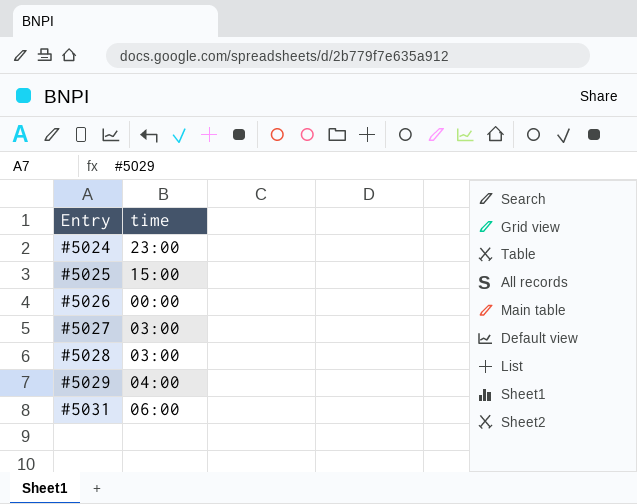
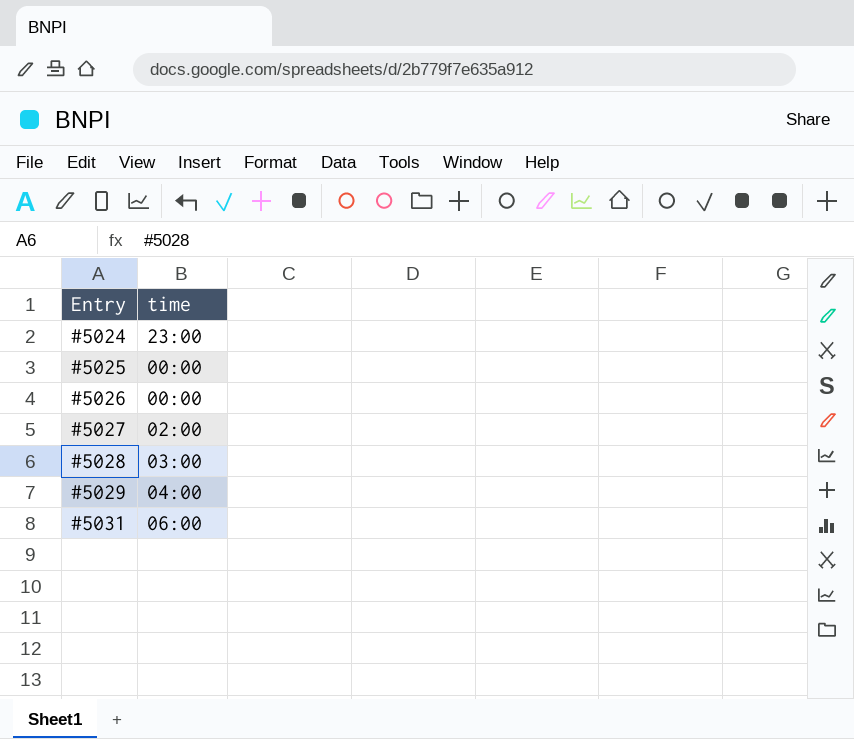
#5025 | time: 15:00 -> 00:00
#5027 | time: 03:00 -> 02:00

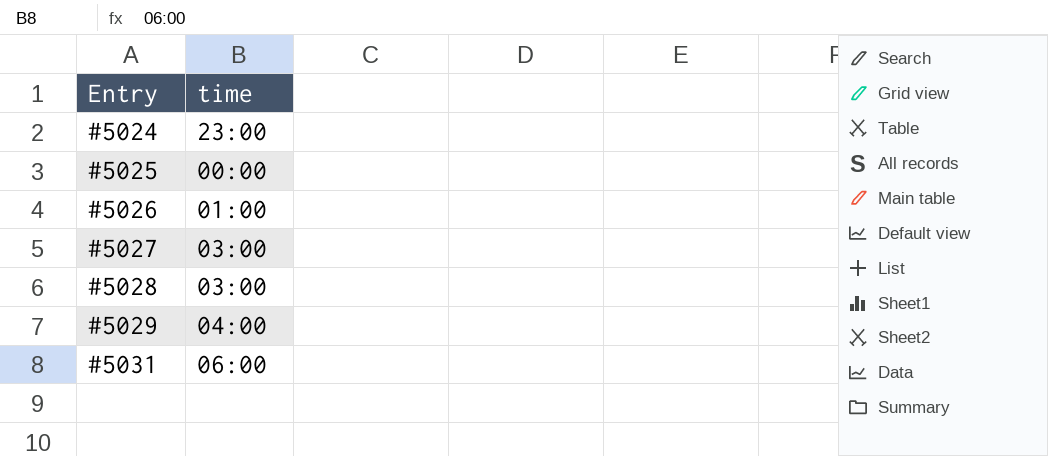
#5026 | time: 00:00 -> 01:00
#5027 | time: 02:00 -> 03:00

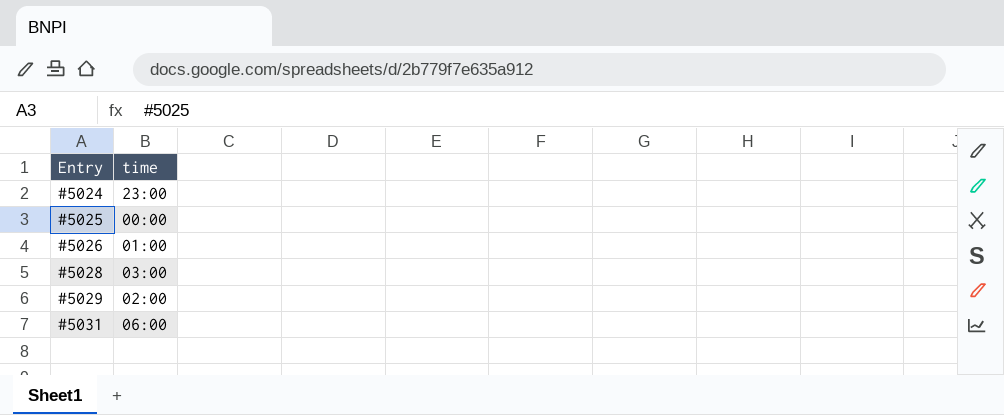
row #5027: 03:00 -> none
#5029 | time: 04:00 -> 02:00

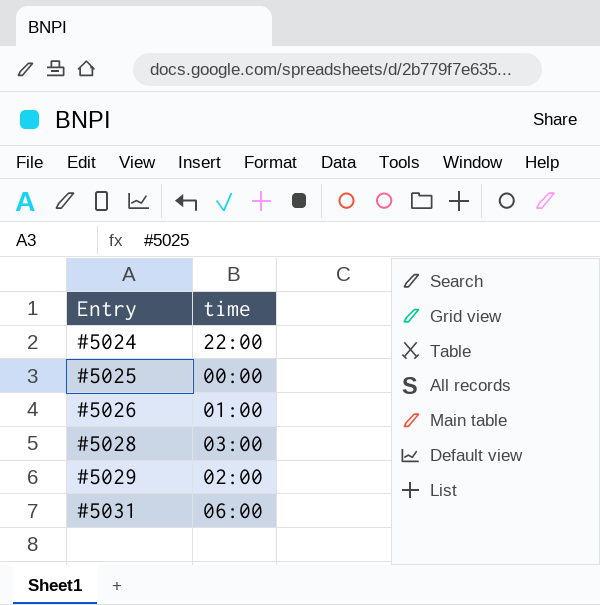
#5024 | time: 23:00 -> 22:00

